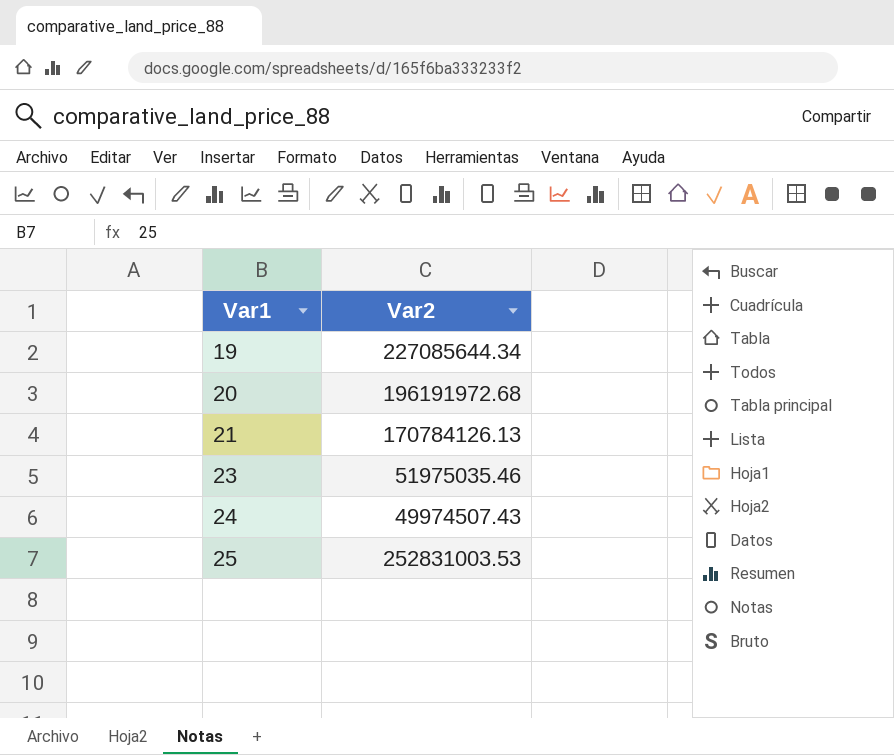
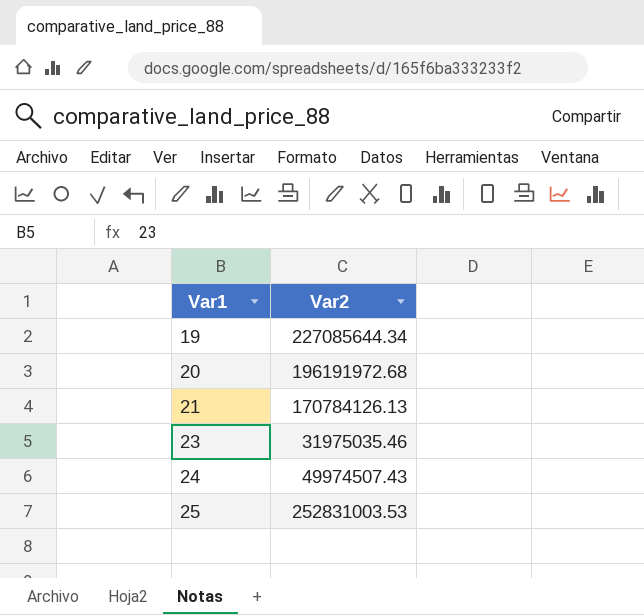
23 | Var2: 51975035.46 -> 31975035.46

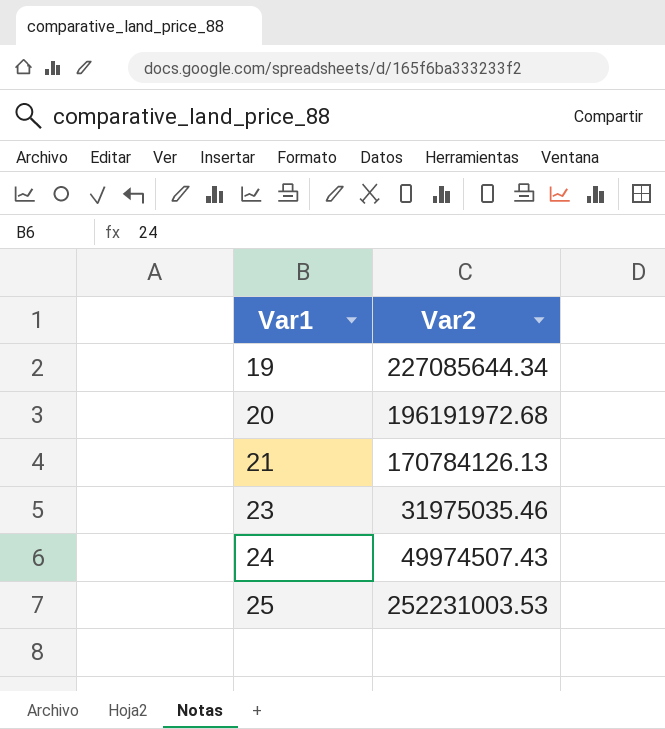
25 | Var2: 252831003.53 -> 252231003.53

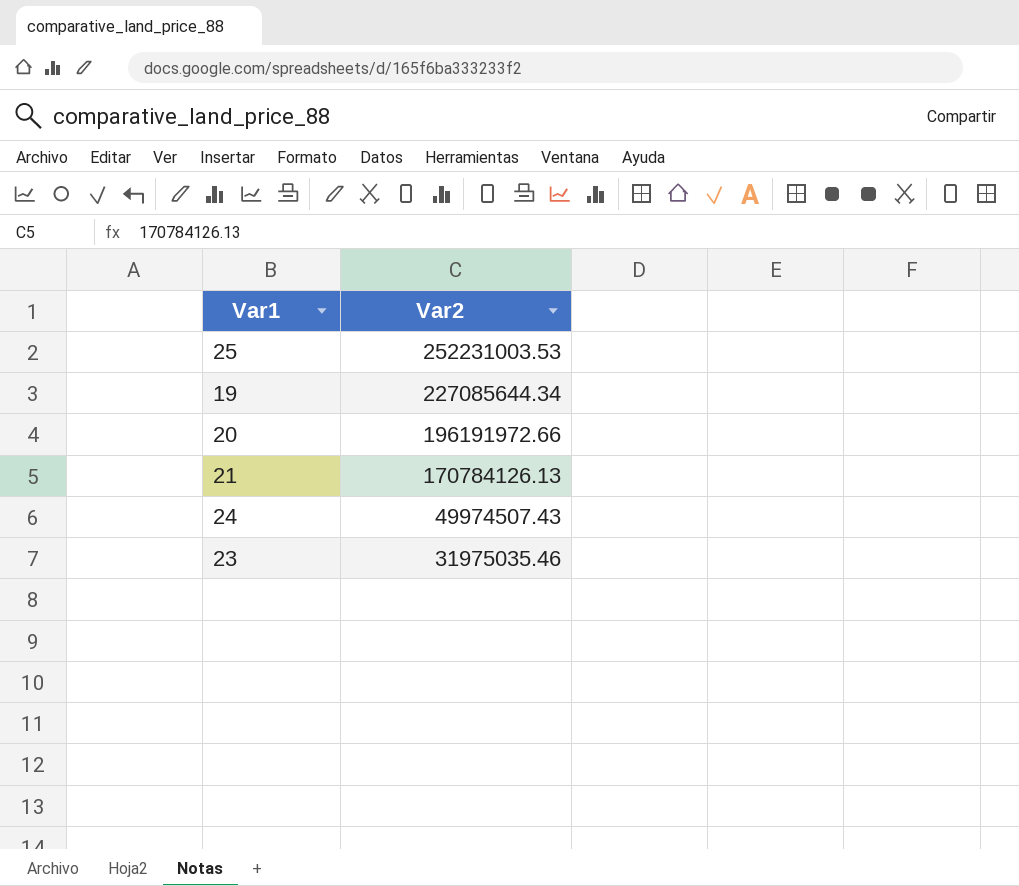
row order: Var1 ascending -> Var2 descending
20 | Var2: 196191972.68 -> 196191972.66

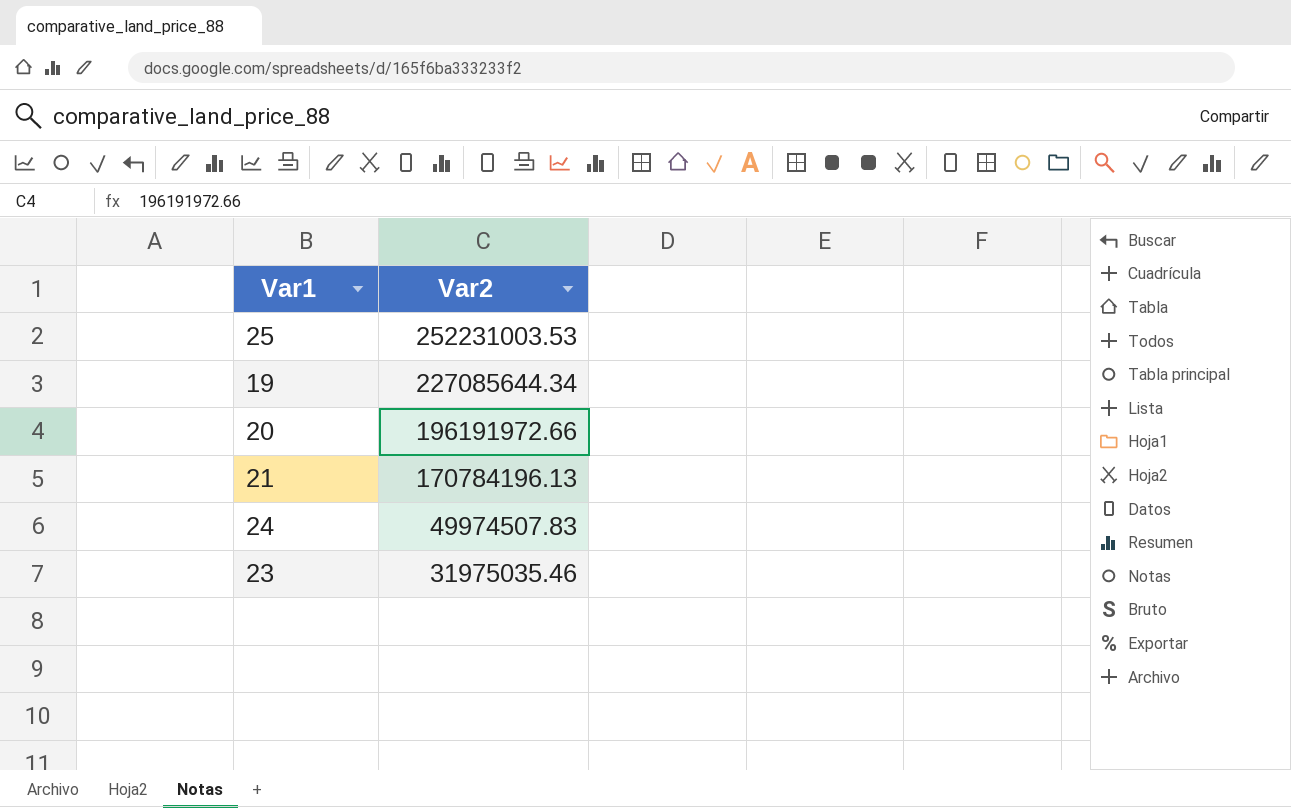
21 | Var2: 170784126.13 -> 170784196.13
24 | Var2: 49974507.43 -> 49974507.83

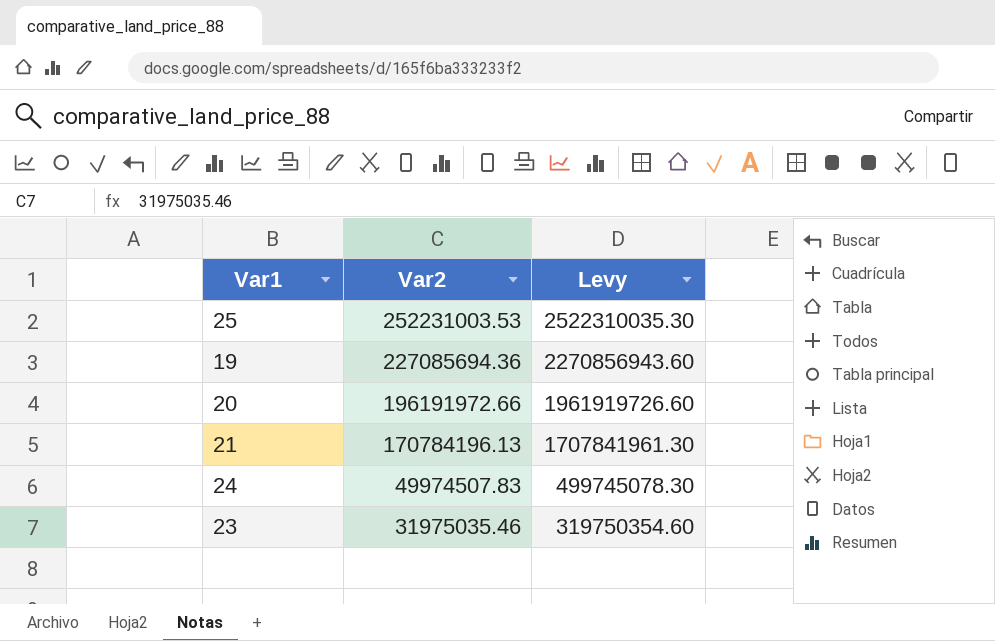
column Levy | formula: none -> [Var2] * 10
19 | Var2: 227085644.34 -> 227085694.36

